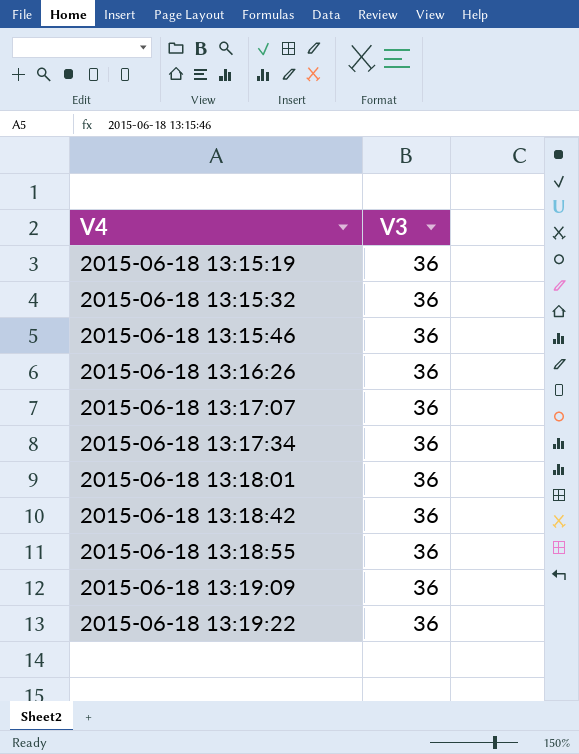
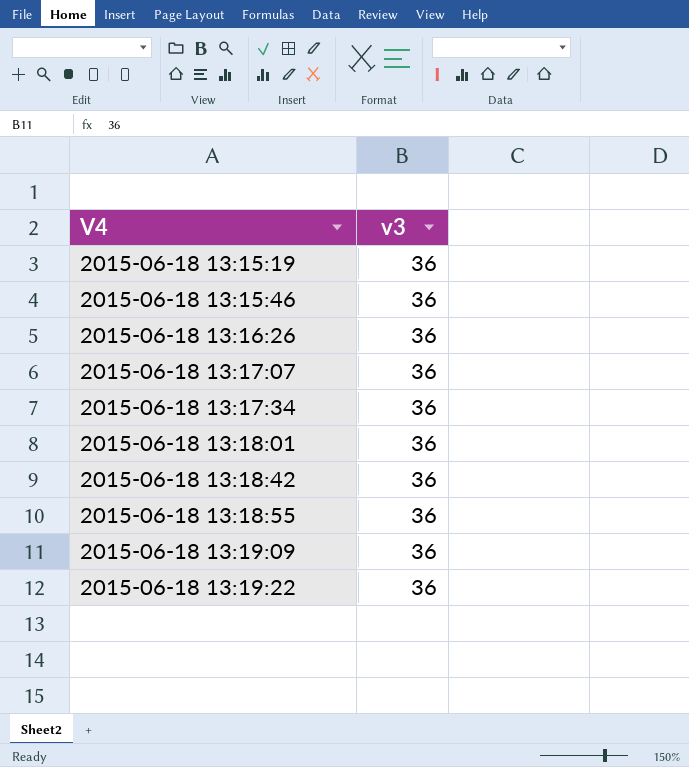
column name: V3 -> v3
row 2015-06-18 13:15:32: 36 -> none

